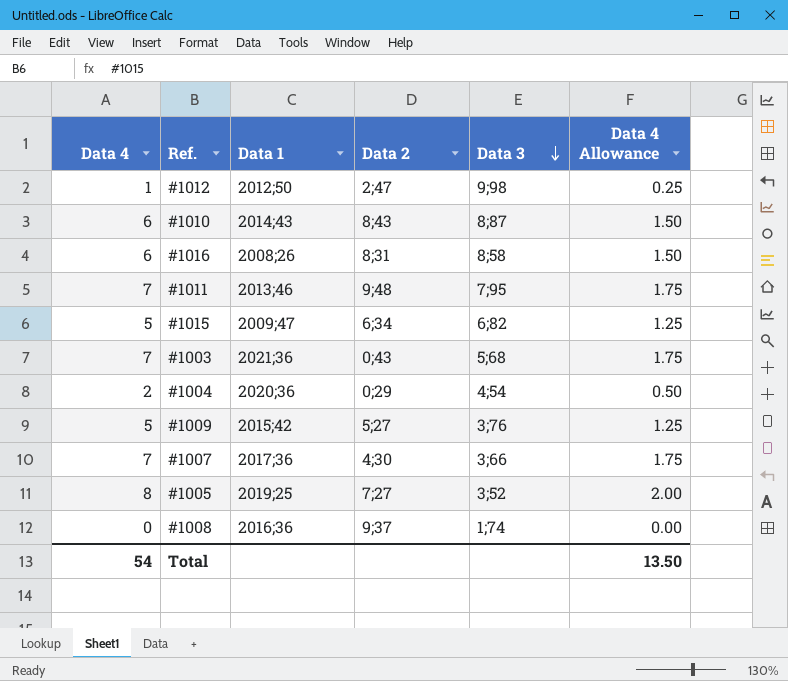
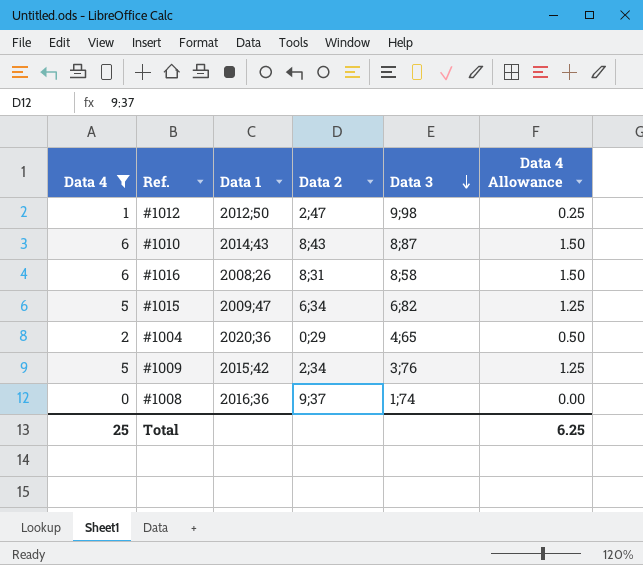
filter: none -> Data 4 <= 6
#1004 | Data 3: 4;54 -> 4;65
#1009 | Data 2: 5;27 -> 2;34
Total | Data 4: 54 -> 25
Total | Data 4 Allowance: 13.50 -> 6.25

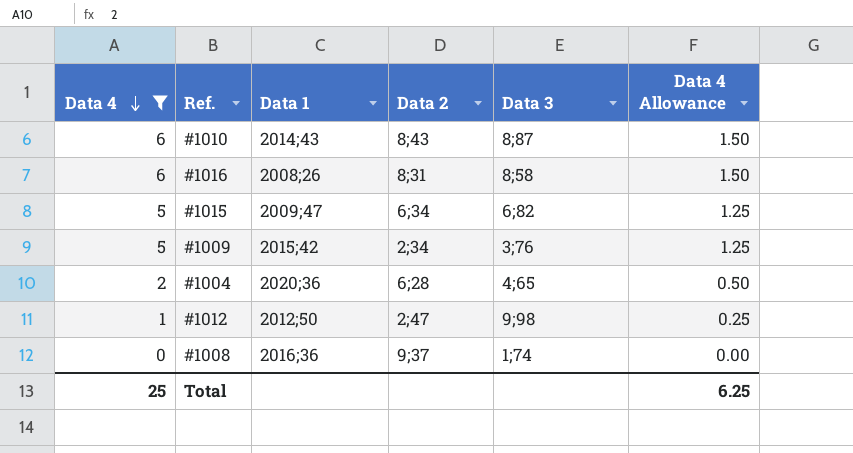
row order: Data 3 descending -> Data 4 descending
#1004 | Data 2: 0;29 -> 6;28

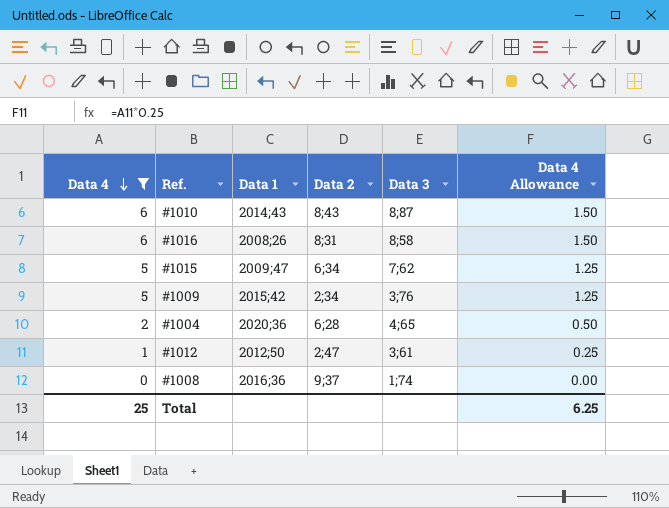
#1015 | Data 3: 6;82 -> 7;62
#1012 | Data 3: 9;98 -> 3;61

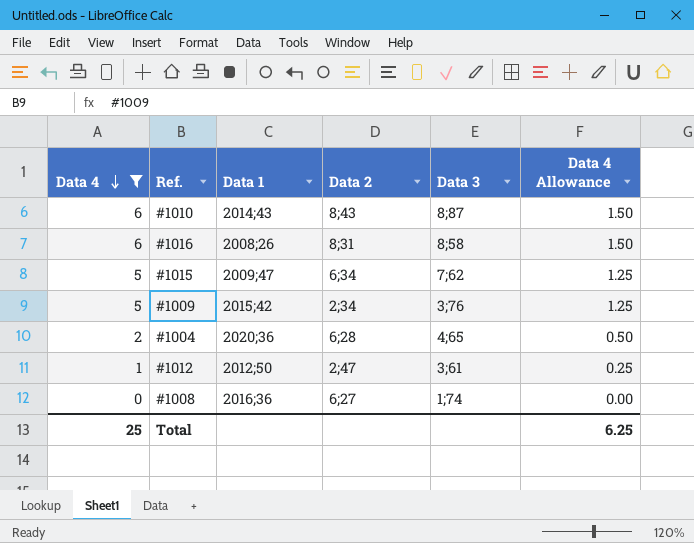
#1008 | Data 2: 9;37 -> 6;27

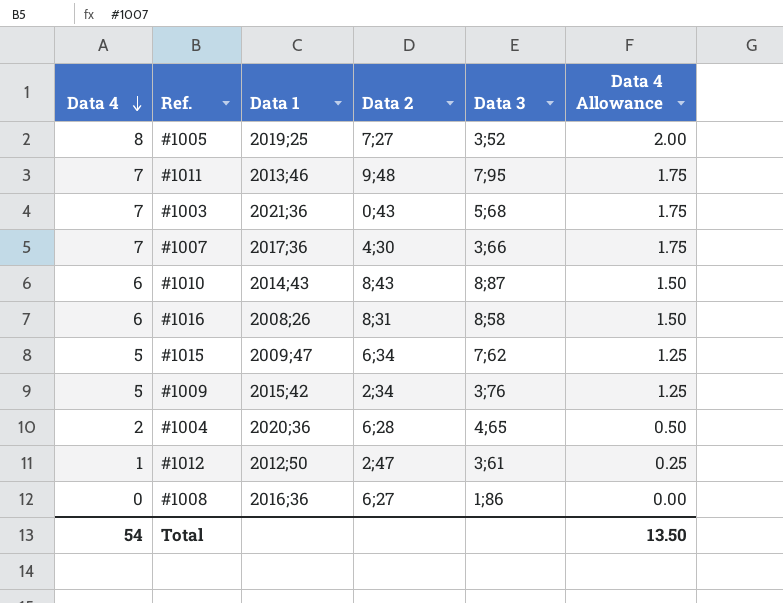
filter: Data 4 <= 6 -> none
#1008 | Data 3: 1;74 -> 1;86
Total | Data 4: 25 -> 54
Total | Data 4 Allowance: 6.25 -> 13.50

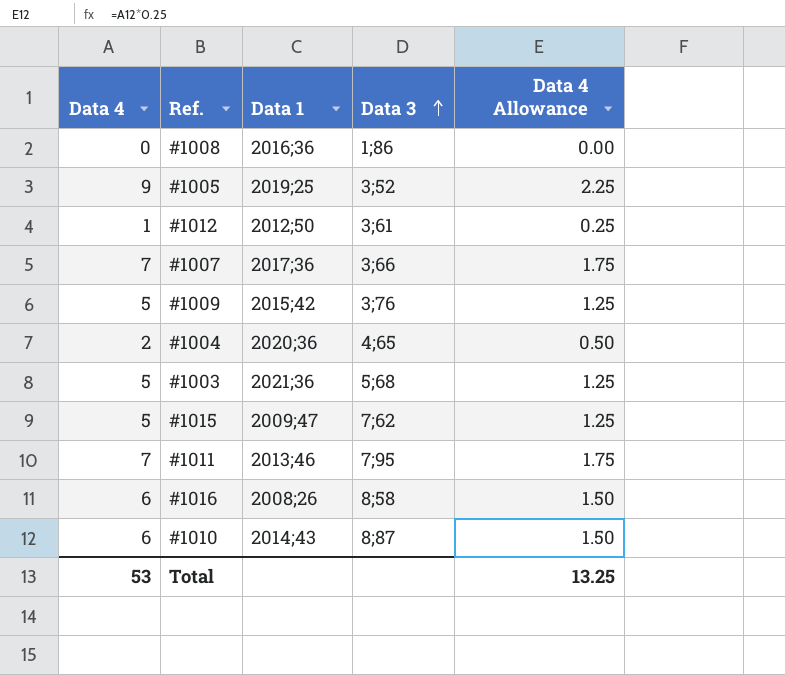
row order: Data 4 descending -> Data 3 ascending
column Data 2 | position: 4 -> none
#1005 | Data 4: 8 -> 9
#1005 | Data 4 Allowance: 2.00 -> 2.25
#1003 | Data 4: 7 -> 5
#1003 | Data 4 Allowance: 1.75 -> 1.25
Total | Data 4: 54 -> 53
Total | Data 4 Allowance: 13.50 -> 13.25

